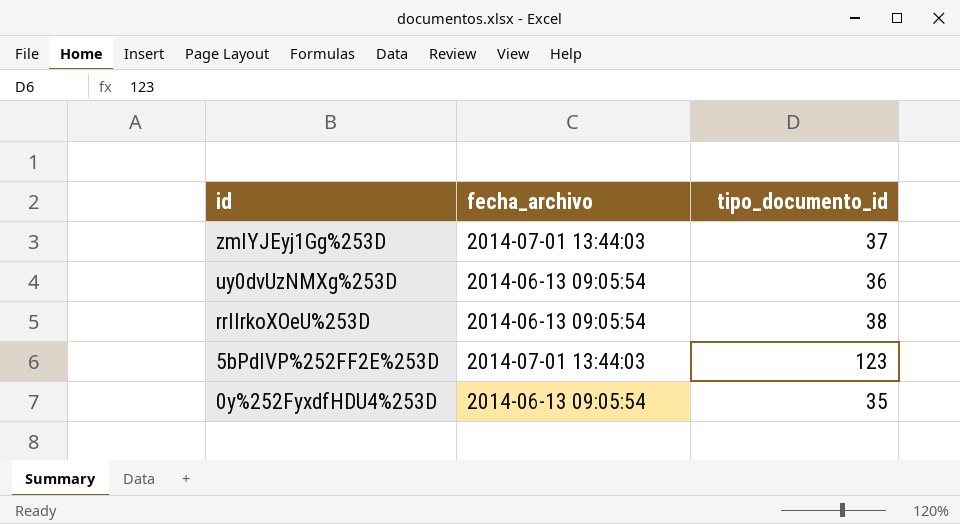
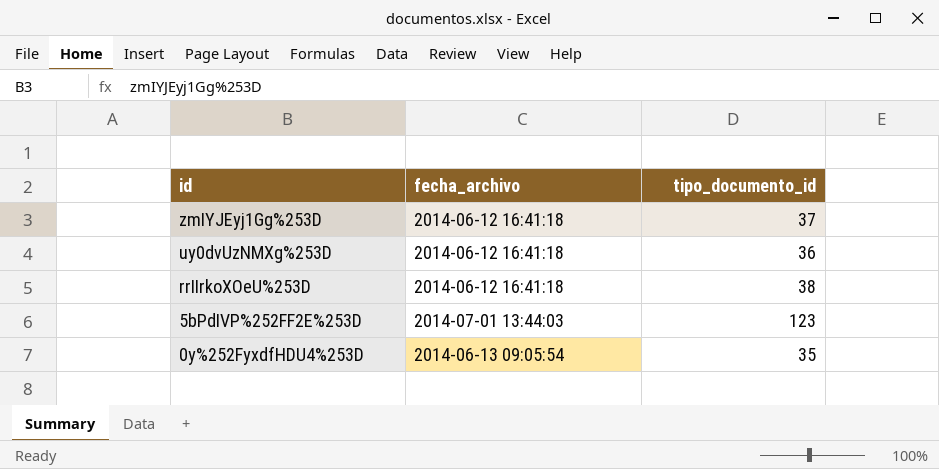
zmIYJEyj1Gg%253D | fecha_archivo: 2014-07-01 13:44:03 -> 2014-06-12 16:41:18
uy0dvUzNMXg%253D | fecha_archivo: 2014-06-13 09:05:54 -> 2014-06-12 16:41:18
rrIIrkoXOeU%253D | fecha_archivo: 2014-06-13 09:05:54 -> 2014-06-12 16:41:18

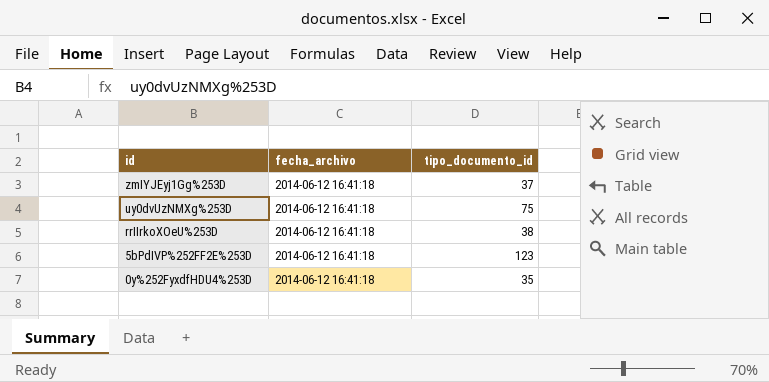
uy0dvUzNMXg%253D | tipo_documento_id: 36 -> 75
5bPdIVP%252FF2E%253D | fecha_archivo: 2014-07-01 13:44:03 -> 2014-06-12 16:41:18
0y%252FyxdfHDU4%253D | fecha_archivo: 2014-06-13 09:05:54 -> 2014-06-12 16:41:18

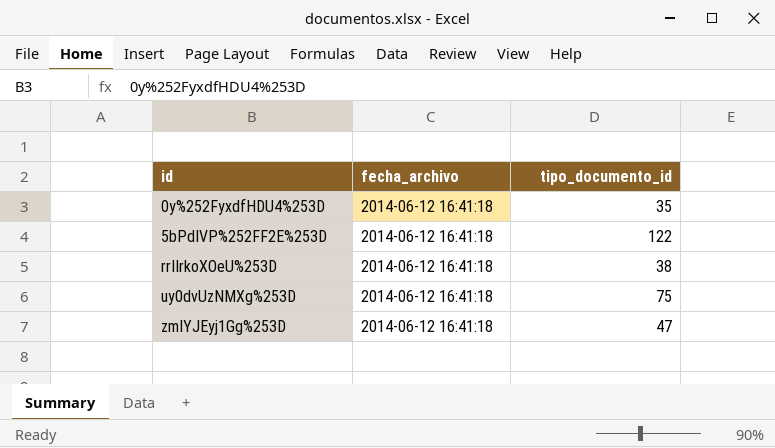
row order: id descending -> id ascending
5bPdIVP%252FF2E%253D | tipo_documento_id: 123 -> 122
zmIYJEyj1Gg%253D | tipo_documento_id: 37 -> 47

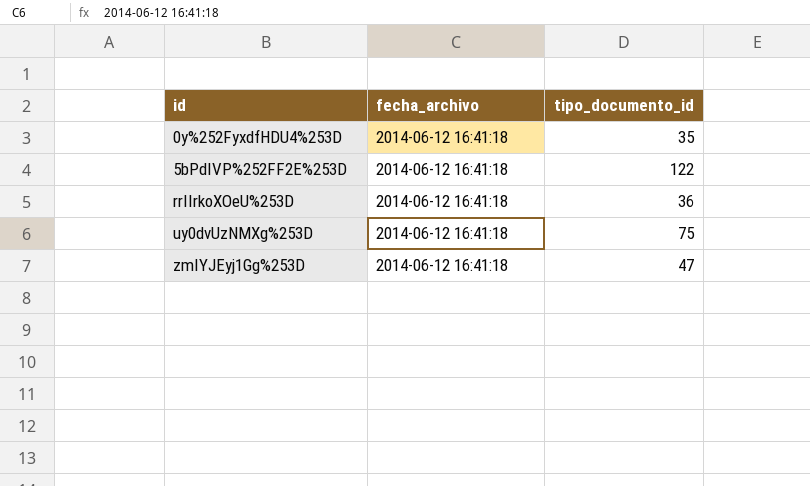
rrIIrkoXOeU%253D | tipo_documento_id: 38 -> 36

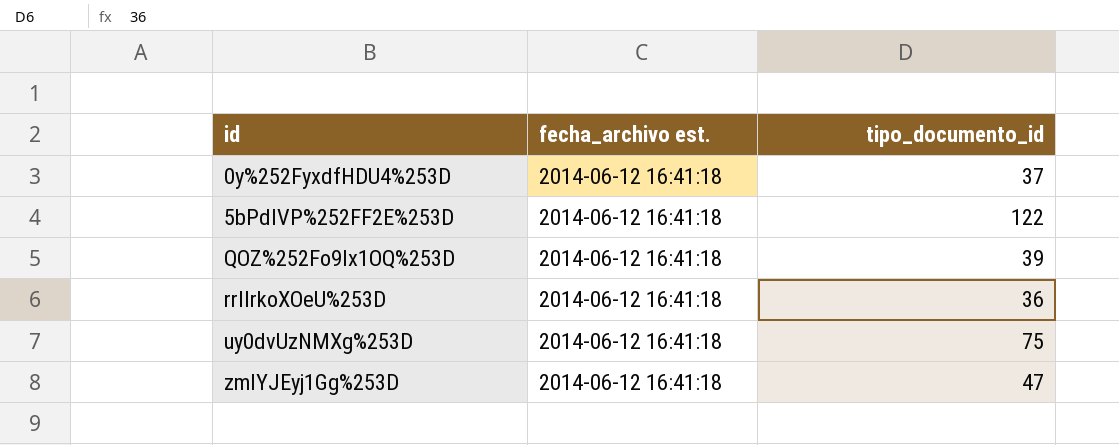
column name: fecha_archivo -> fecha_archivo est.
0y%252FyxdfHDU4%253D | tipo_documento_id: 35 -> 37
row QOZ%252Fo9Ix1OQ%253D: none -> 2014-06-12 16:41:18 | 39

